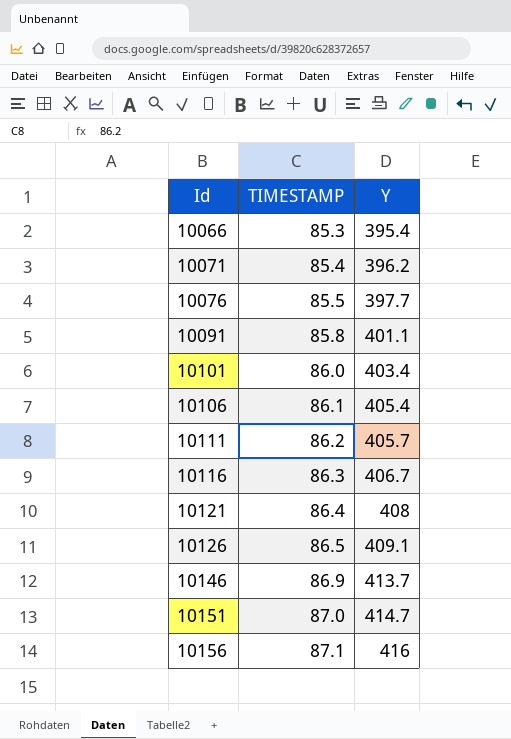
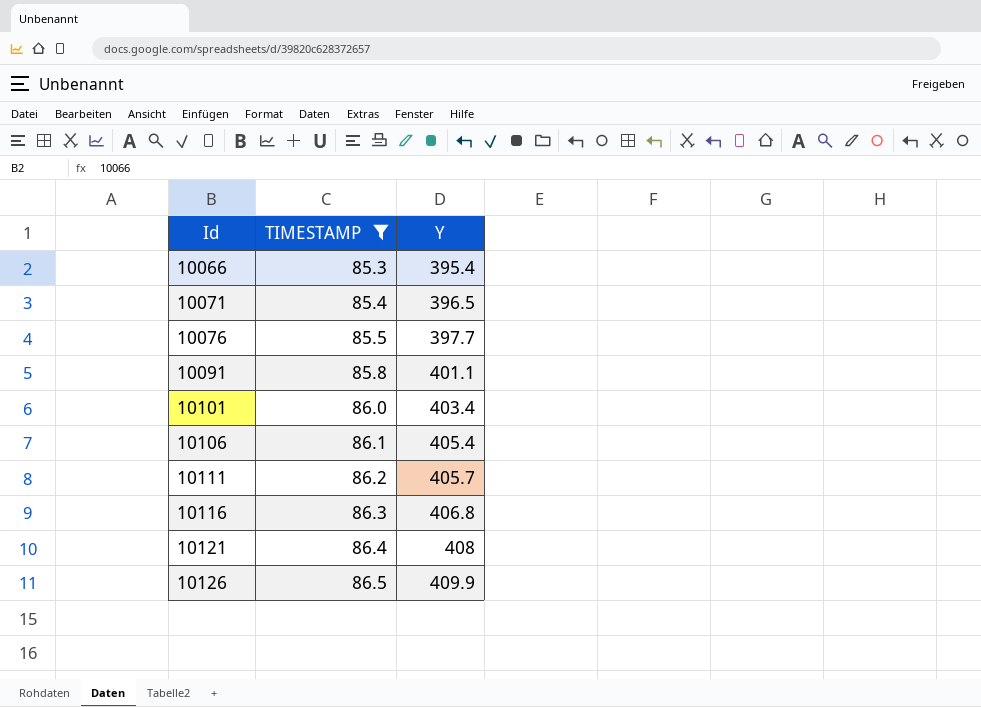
filter: none -> TIMESTAMP <= 86.5
10071 | Y: 396.2 -> 396.5
10116 | Y: 406.7 -> 406.8
10126 | Y: 409.1 -> 409.9

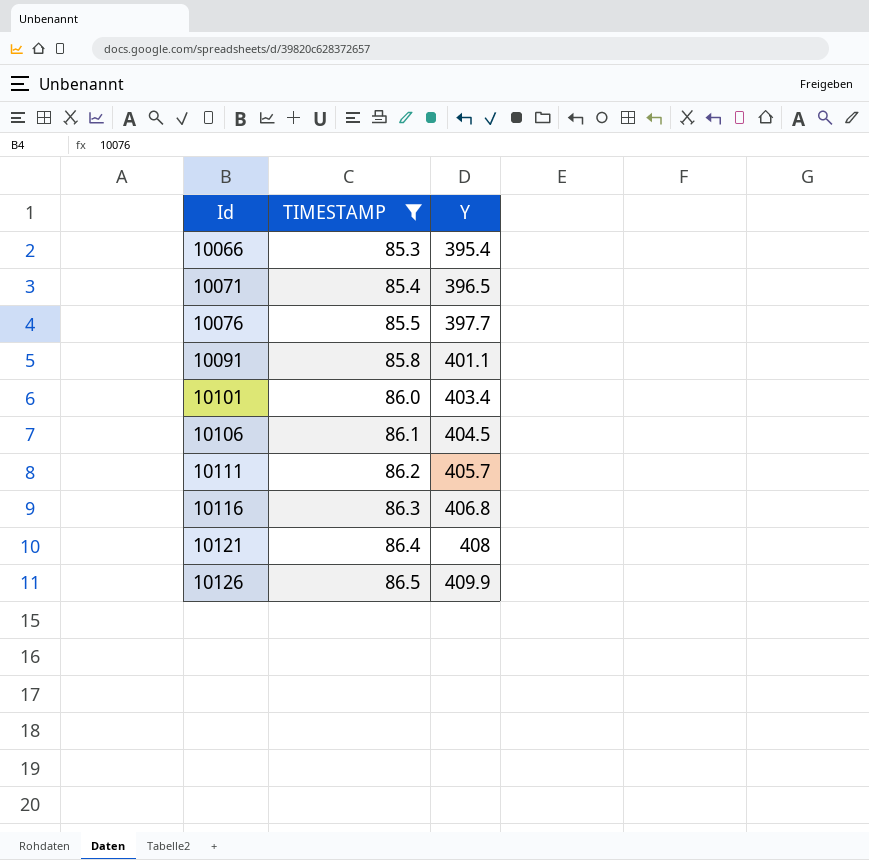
10106 | Y: 405.4 -> 404.5

